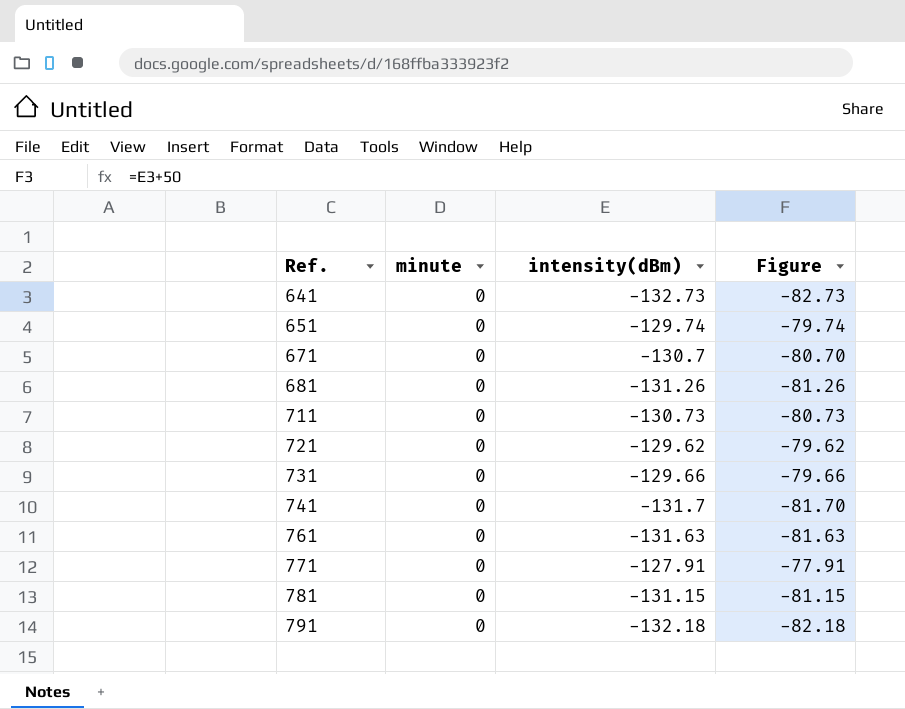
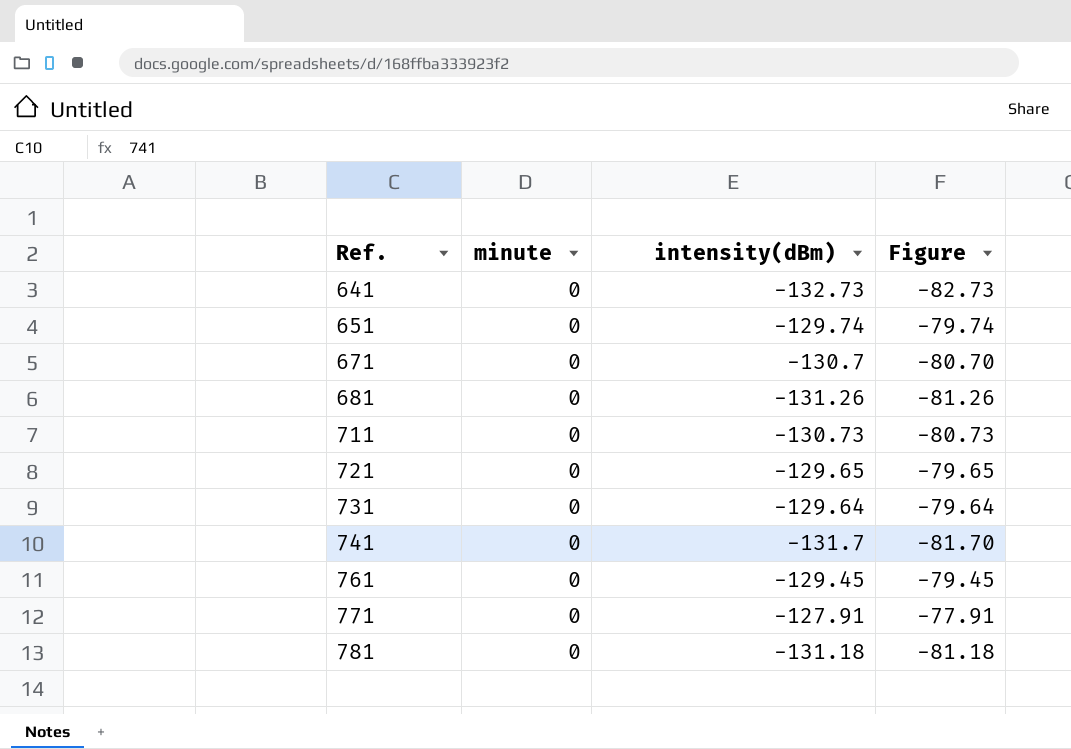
row 791: 0 | -132.18 | -82.18 -> none
721 | intensity(dBm): -129.62 -> -129.65
721 | Figure: -79.62 -> -79.65
731 | intensity(dBm): -129.66 -> -129.64
731 | Figure: -79.66 -> -79.64
761 | intensity(dBm): -131.63 -> -129.45
761 | Figure: -81.63 -> -79.45
781 | intensity(dBm): -131.15 -> -131.18
781 | Figure: -81.15 -> -81.18

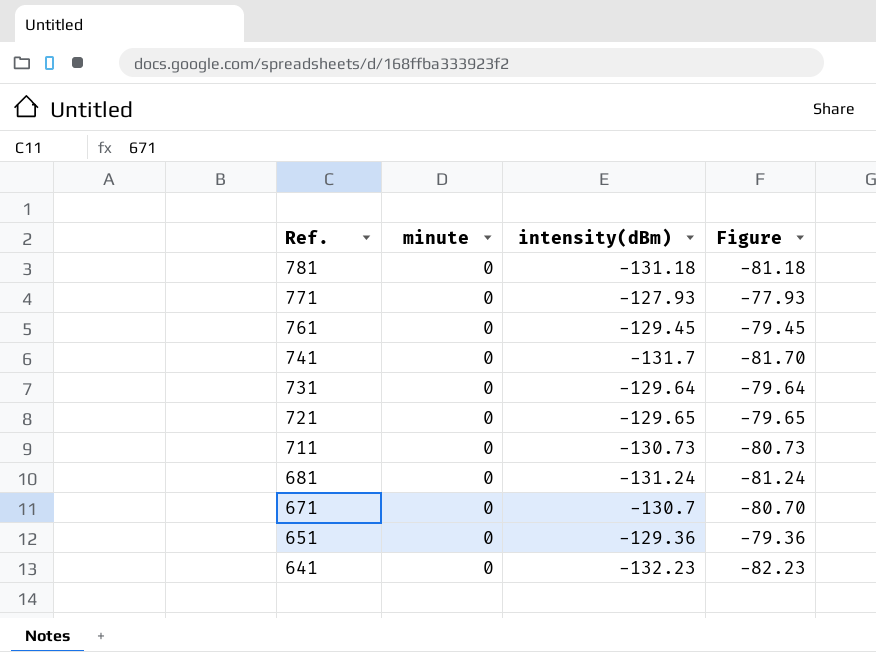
row order: Ref. ascending -> Ref. descending
771 | intensity(dBm): -127.91 -> -127.93
771 | Figure: -77.91 -> -77.93
681 | intensity(dBm): -131.26 -> -131.24
681 | Figure: -81.26 -> -81.24
651 | intensity(dBm): -129.74 -> -129.36
651 | Figure: -79.74 -> -79.36
641 | intensity(dBm): -132.73 -> -132.23
641 | Figure: -82.73 -> -82.23

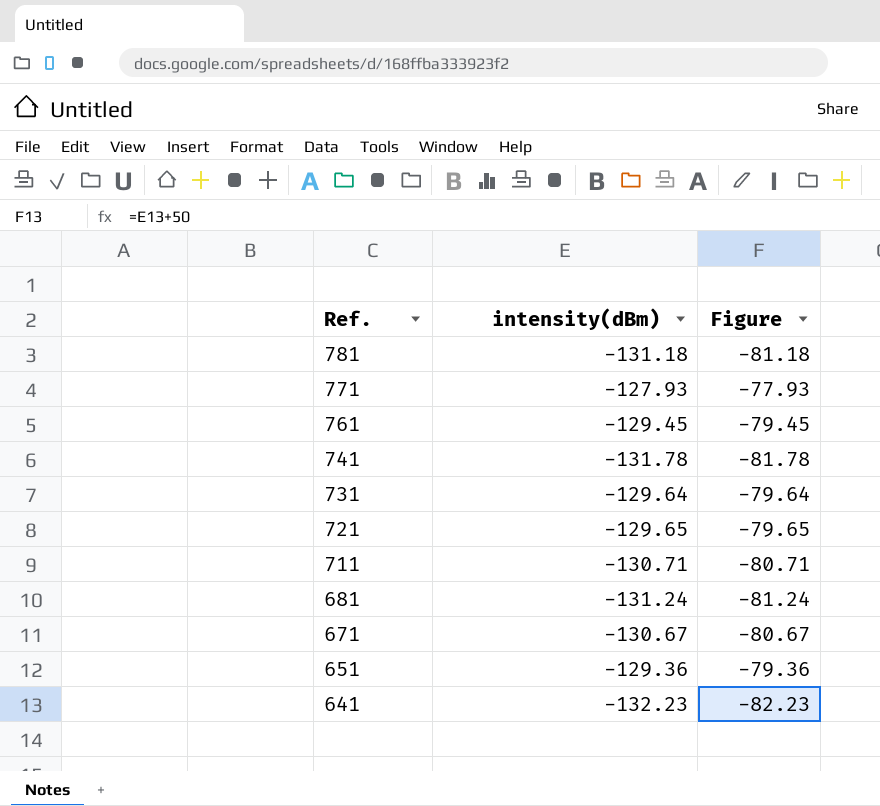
column minute | position: 2 -> none
741 | intensity(dBm): -131.7 -> -131.78
741 | Figure: -81.70 -> -81.78
711 | intensity(dBm): -130.73 -> -130.71
711 | Figure: -80.73 -> -80.71
671 | intensity(dBm): -130.7 -> -130.67
671 | Figure: -80.70 -> -80.67

